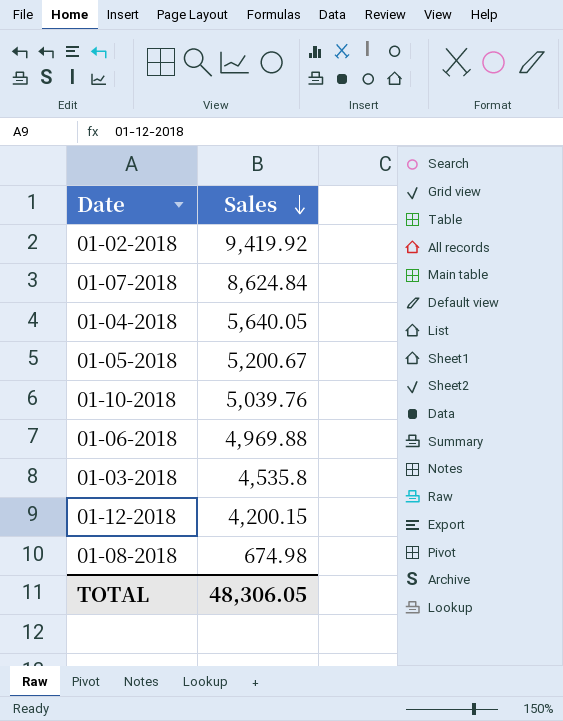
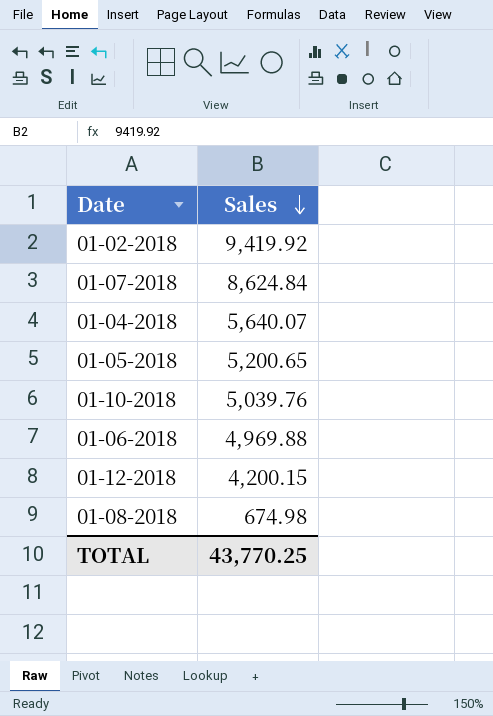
row 01-03-2018: 4,535.8 -> none
01-04-2018 | Sales: 5,640.05 -> 5,640.07
01-05-2018 | Sales: 5,200.67 -> 5,200.65
TOTAL | Sales: 48,306.05 -> 43,770.25

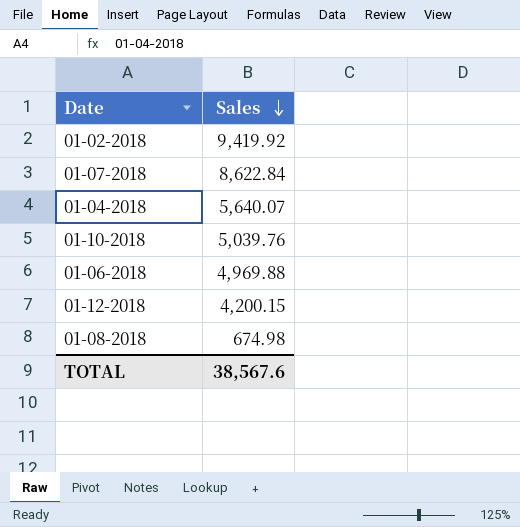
row 01-05-2018: 5,200.65 -> none
01-07-2018 | Sales: 8,624.84 -> 8,622.84
TOTAL | Sales: 43,770.25 -> 38,567.6

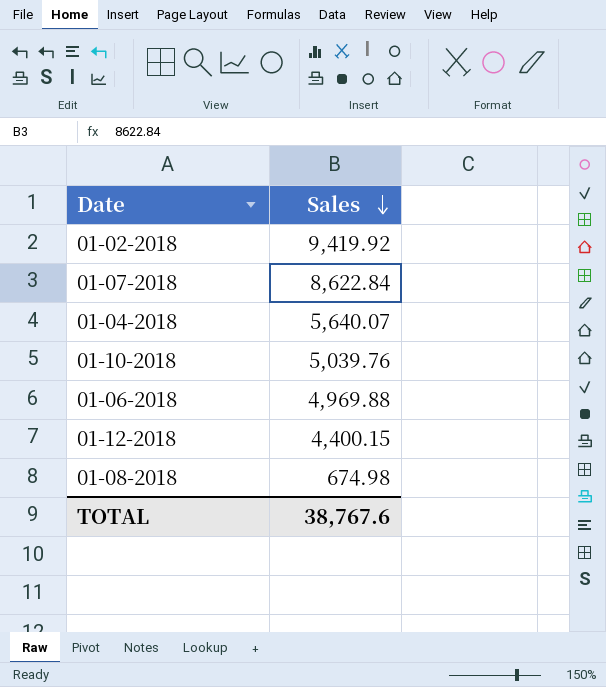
01-12-2018 | Sales: 4,200.15 -> 4,400.15
TOTAL | Sales: 38,567.6 -> 38,767.6

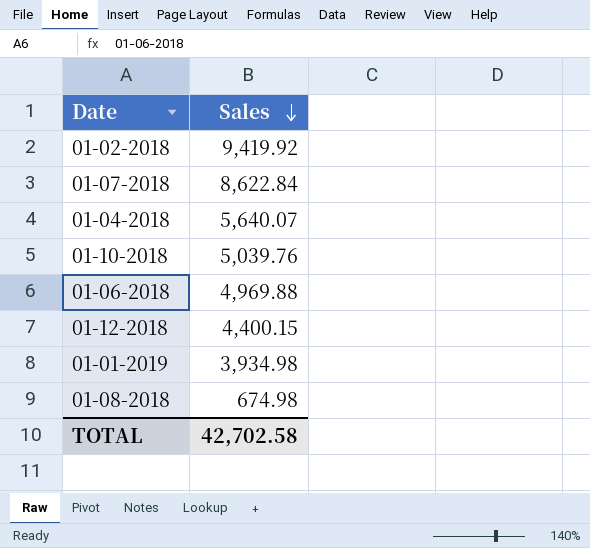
row 01-01-2019: none -> 3,934.98
TOTAL | Sales: 38,767.6 -> 42,702.58

